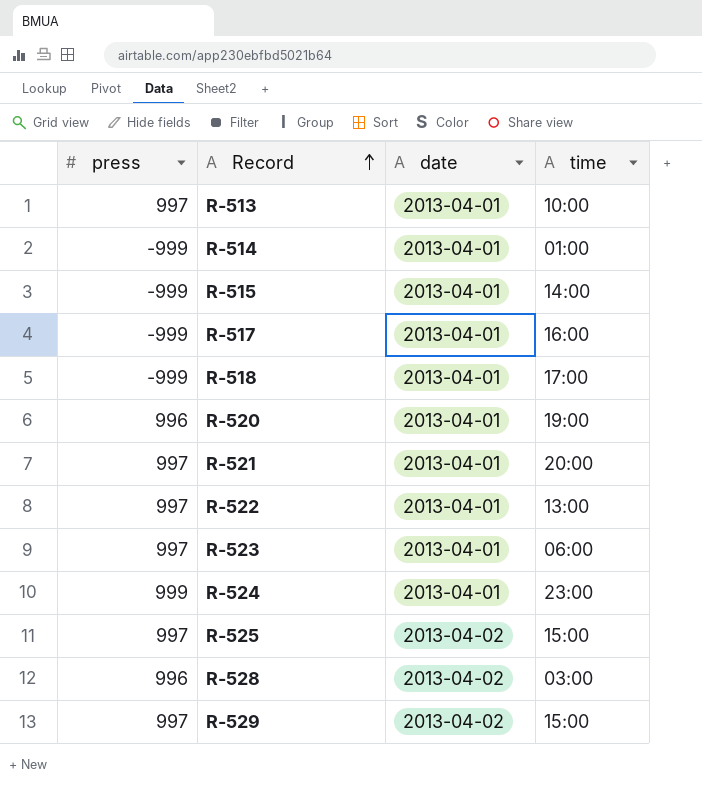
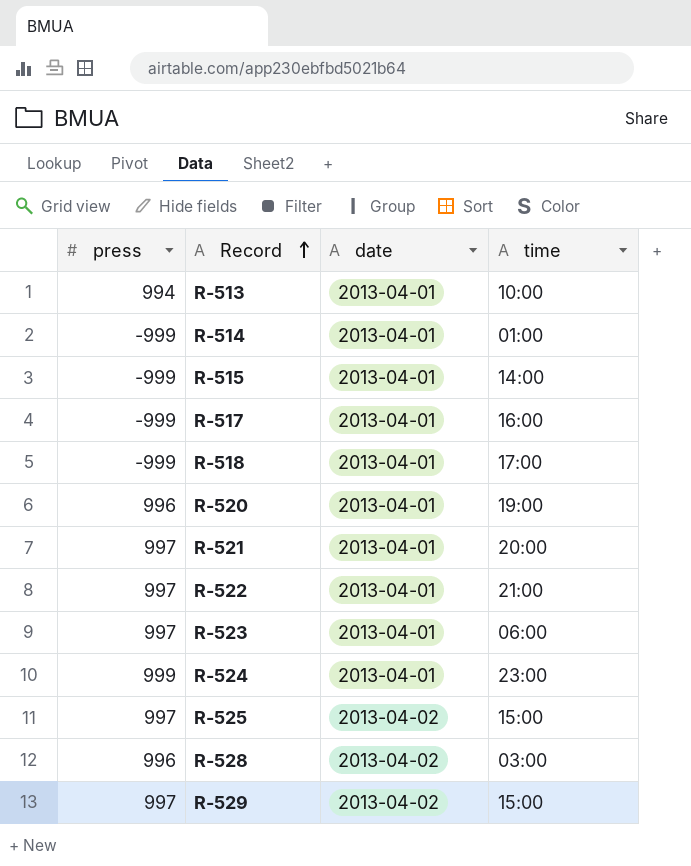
R-513 | press: 997 -> 994
R-522 | time: 13:00 -> 21:00

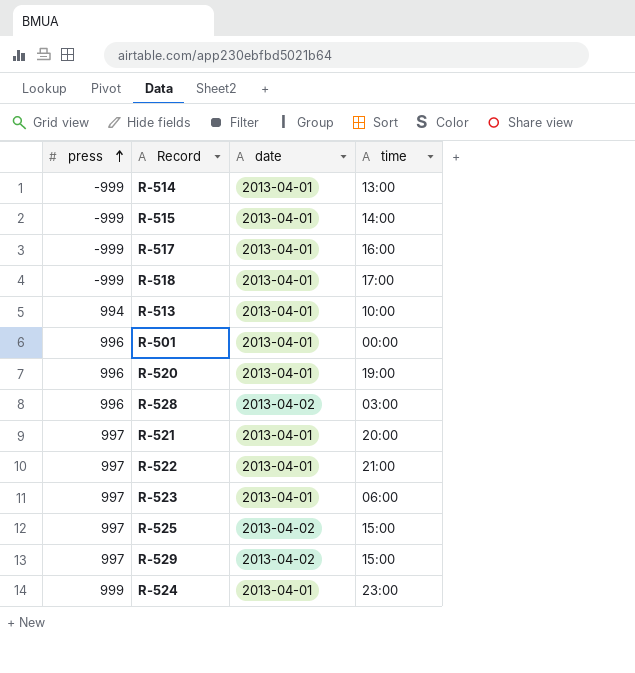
row order: Record ascending -> press ascending
R-514 | time: 01:00 -> 13:00
row R-501: none -> 996 | 2013-04-01 | 00:00

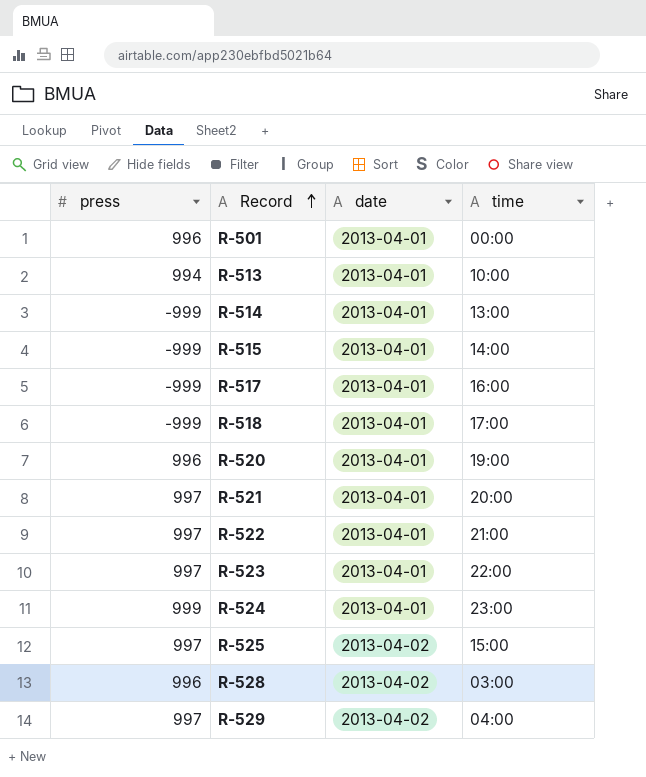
row order: press ascending -> Record ascending
R-523 | time: 06:00 -> 22:00
R-529 | time: 15:00 -> 04:00

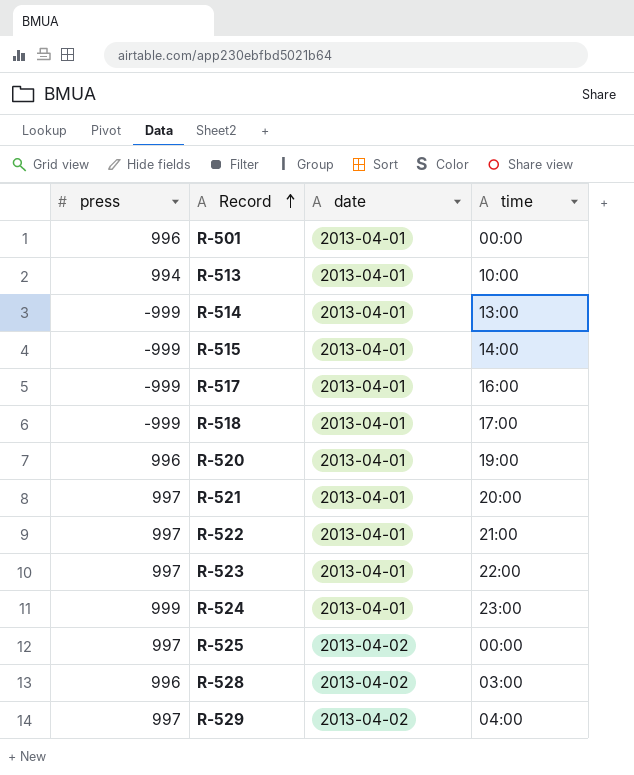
R-525 | time: 15:00 -> 00:00

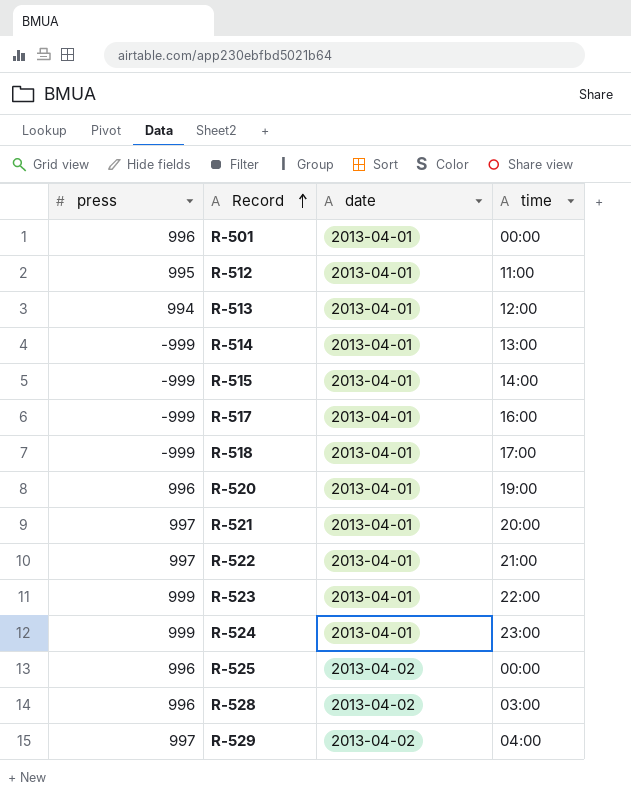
row R-512: none -> 995 | 2013-04-01 | 11:00
R-513 | time: 10:00 -> 12:00
R-523 | press: 997 -> 999
R-525 | press: 997 -> 996

